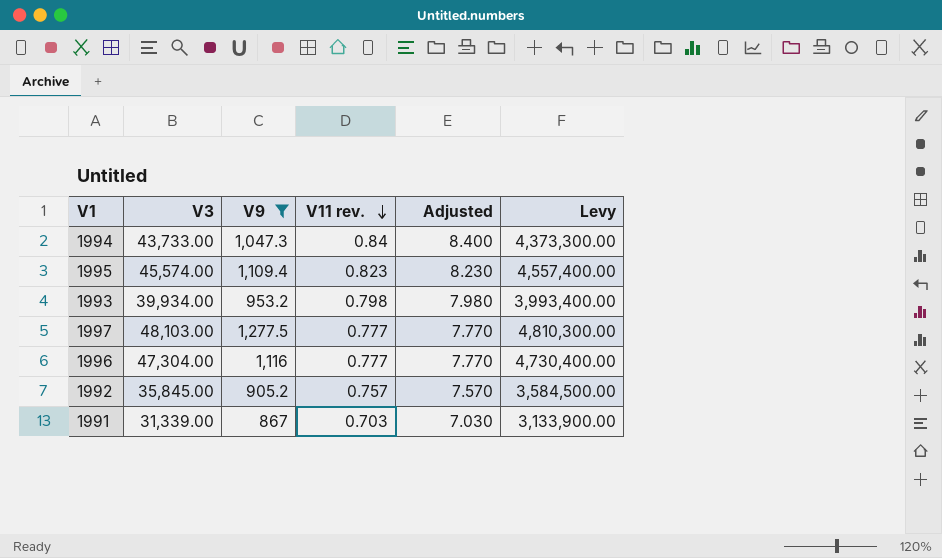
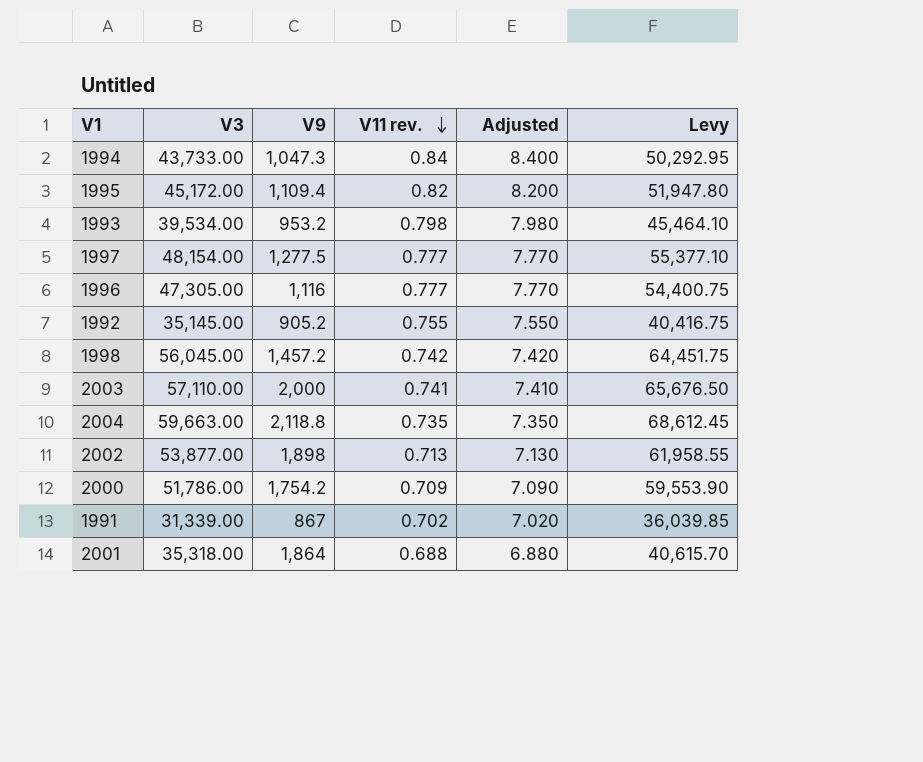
filter: V9 <= 1,277.5 -> none
column Levy | formula: [V3] * 100 -> [V3] * 1.15
1995 | V3: 45,574.00 -> 45,172.00
1995 | V11 rev.: 0.823 -> 0.82
1995 | Adjusted: 8.230 -> 8.200
1993 | V3: 39,934.00 -> 39,534.00
1997 | V3: 48,103.00 -> 48,154.00
1996 | V3: 47,304.00 -> 47,305.00
1992 | V3: 35,845.00 -> 35,145.00
1992 | V11 rev.: 0.757 -> 0.755
1992 | Adjusted: 7.570 -> 7.550
1991 | V11 rev.: 0.703 -> 0.702
1991 | Adjusted: 7.030 -> 7.020

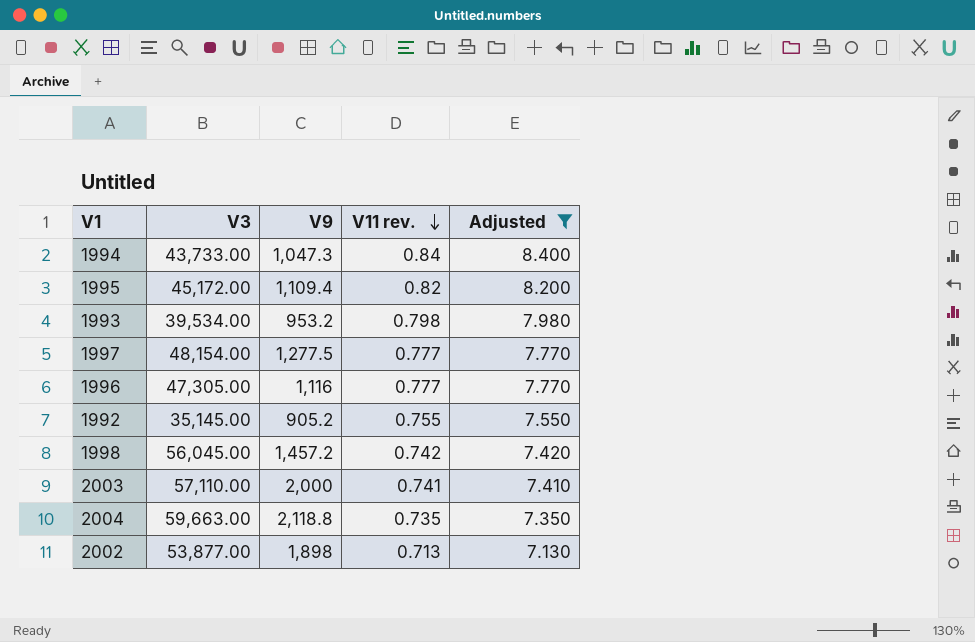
filter: none -> Adjusted >= 7.130
column Levy | formula: [V3] * 1.15 -> none

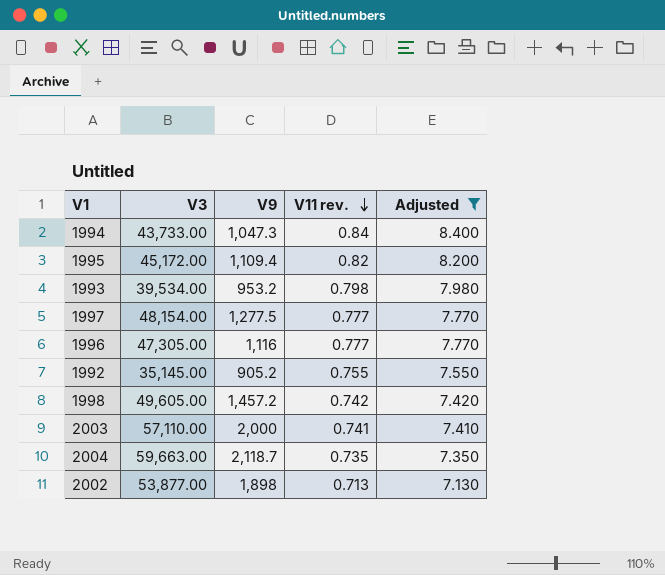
1998 | V3: 56,045.00 -> 49,605.00
2004 | V9: 2,118.8 -> 2,118.7

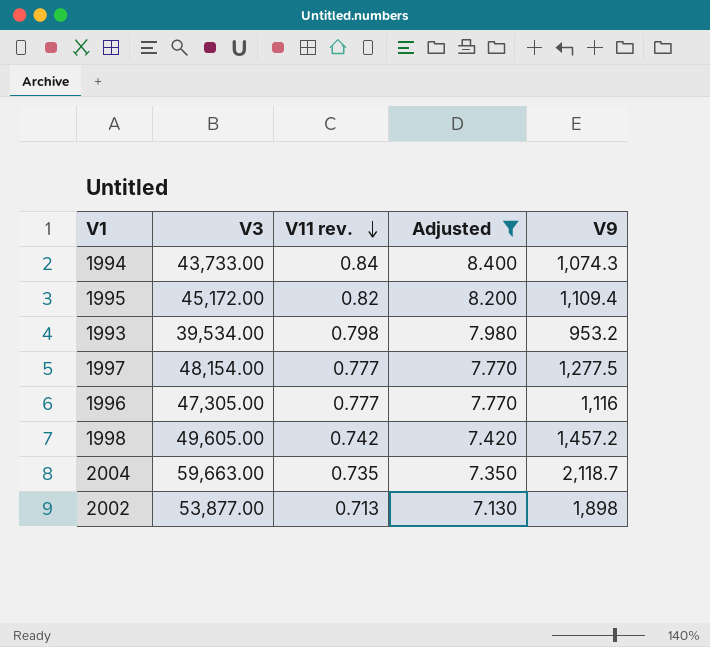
column V9 | position: 3 -> 5
row 1992: 35,145.00 | 905.2 | 0.755 | 7.550 -> none
row 2003: 57,110.00 | 2,000 | 0.741 | 7.410 -> none
1994 | V9: 1,047.3 -> 1,074.3

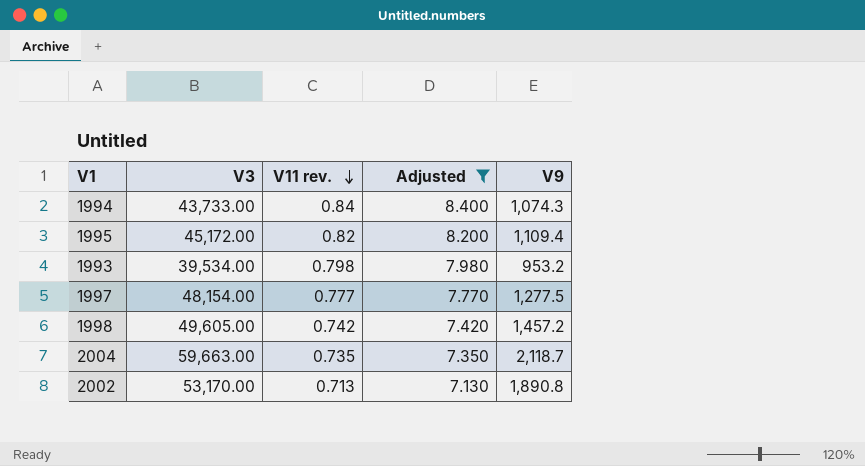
row 1996: 47,305.00 | 0.777 | 7.770 | 1,116 -> none
2002 | V3: 53,877.00 -> 53,170.00
2002 | V9: 1,898 -> 1,890.8

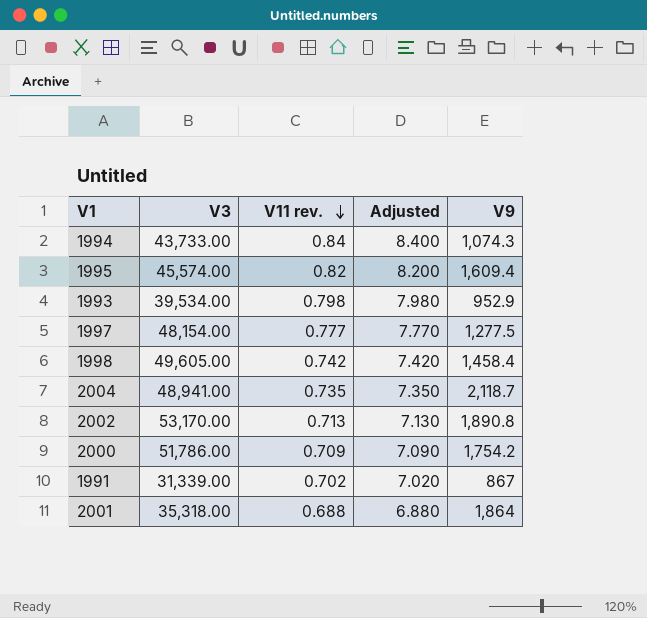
filter: Adjusted >= 7.130 -> none
1995 | V3: 45,172.00 -> 45,574.00
1995 | V9: 1,109.4 -> 1,609.4
1993 | V9: 953.2 -> 952.9
1998 | V9: 1,457.2 -> 1,458.4
2004 | V3: 59,663.00 -> 48,941.00

